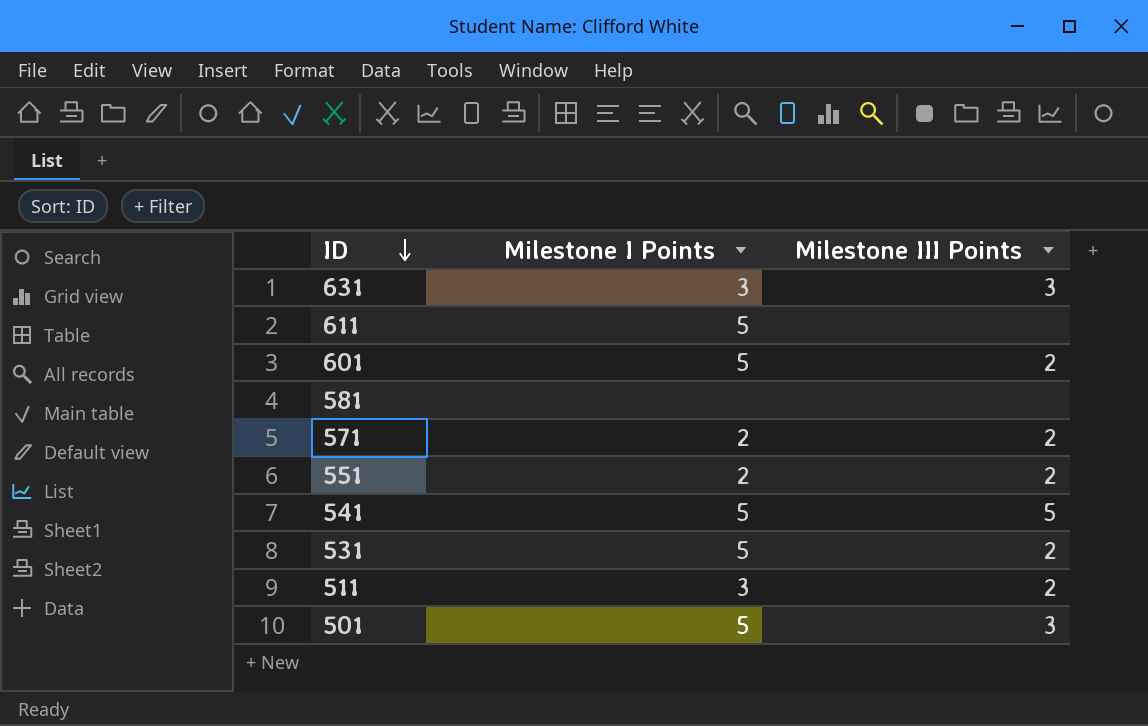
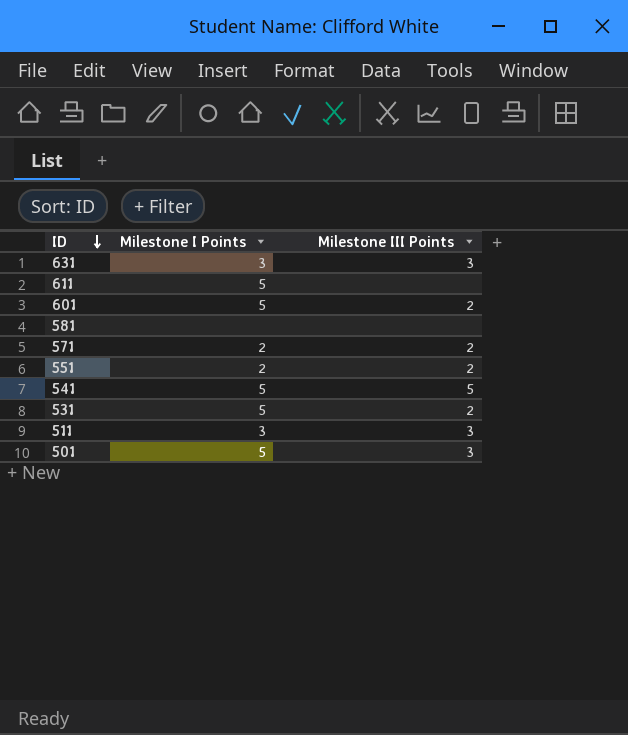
511 | Milestone III Points: 2 -> 3

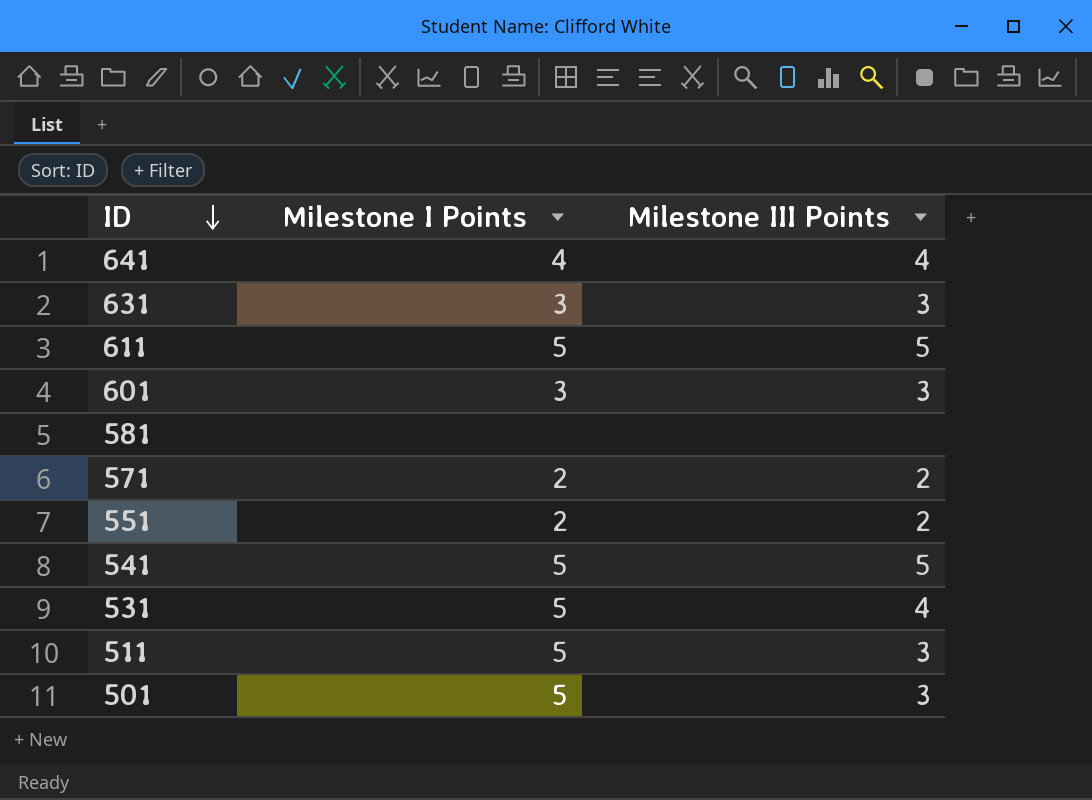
row 641: none -> 4 | 4
611 | Milestone III Points: none -> 5
601 | Milestone I Points: 5 -> 3
601 | Milestone III Points: 2 -> 3
531 | Milestone III Points: 2 -> 4
511 | Milestone I Points: 3 -> 5

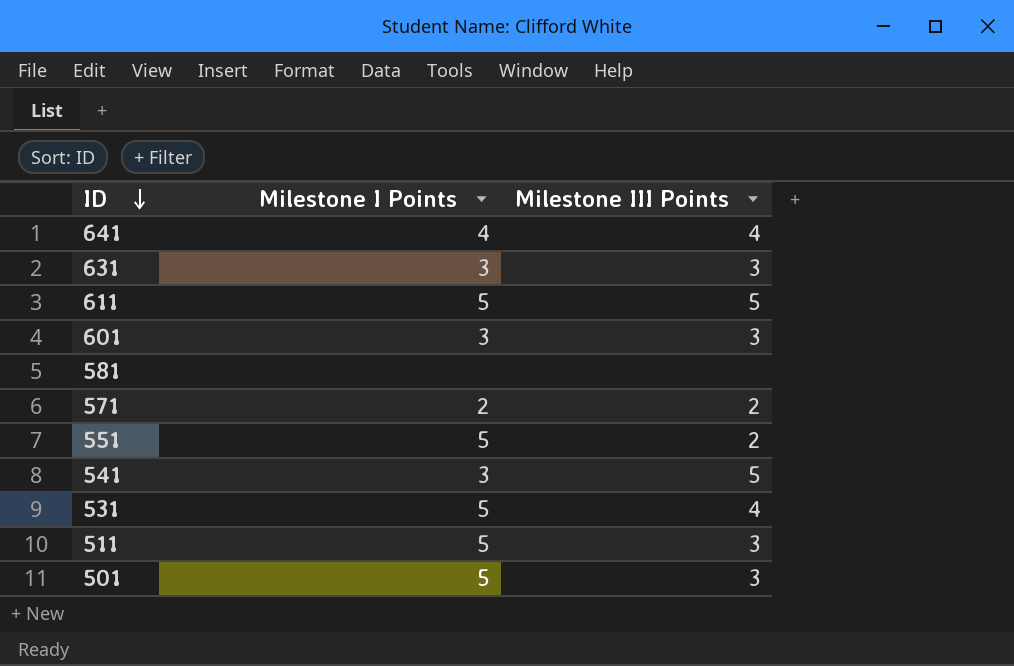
551 | Milestone I Points: 2 -> 5
541 | Milestone I Points: 5 -> 3

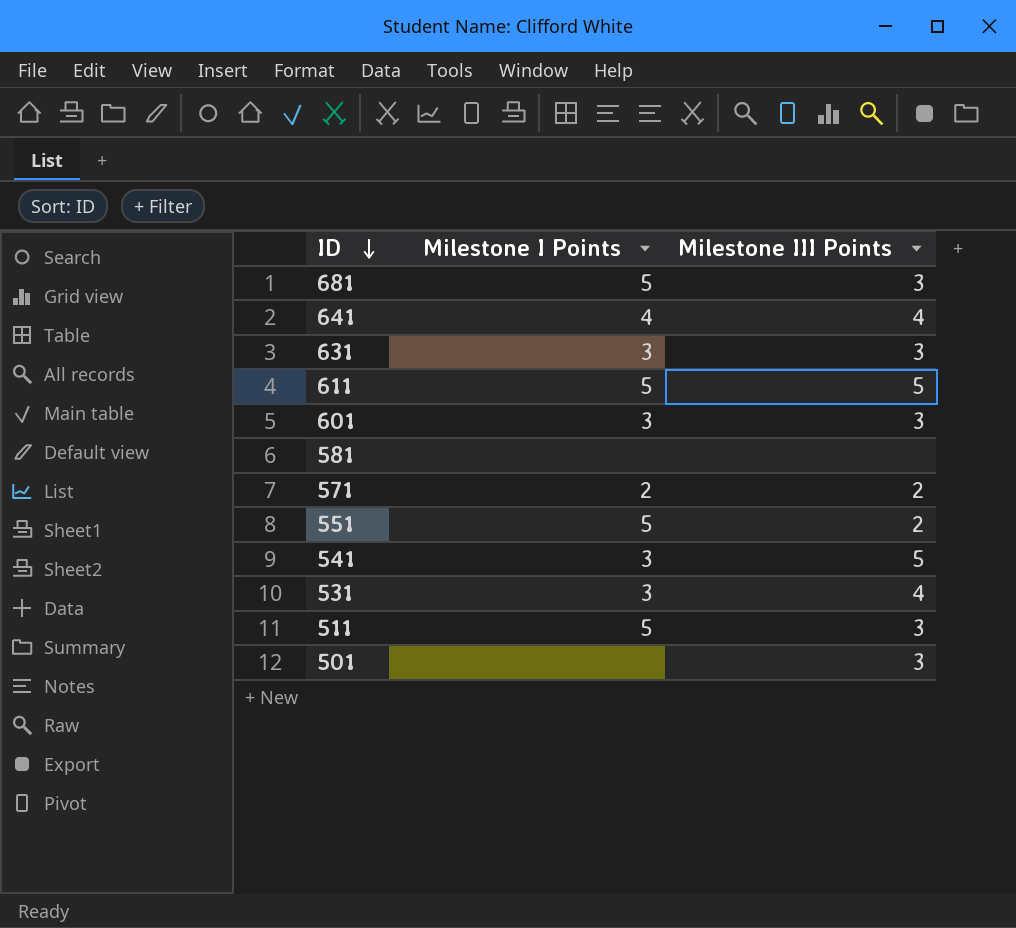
row 681: none -> 5 | 3
531 | Milestone I Points: 5 -> 3
501 | Milestone I Points: 5 -> none

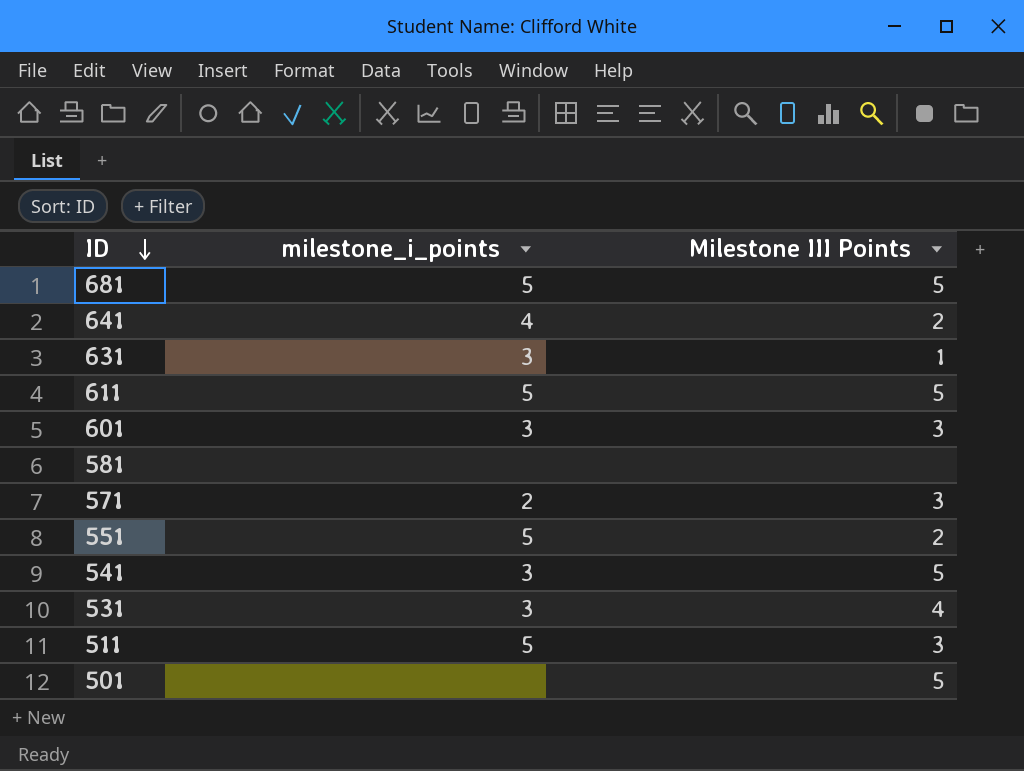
column name: Milestone I Points -> milestone_i_points
681 | Milestone III Points: 3 -> 5
641 | Milestone III Points: 4 -> 2
631 | Milestone III Points: 3 -> 1
571 | Milestone III Points: 2 -> 3
501 | Milestone III Points: 3 -> 5

